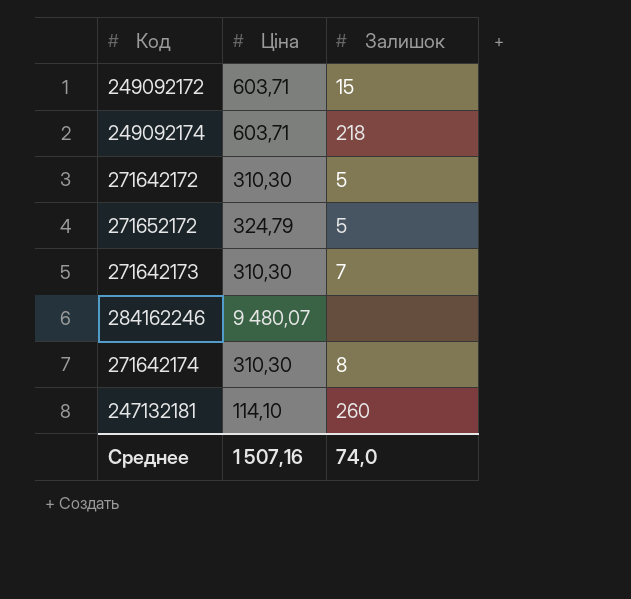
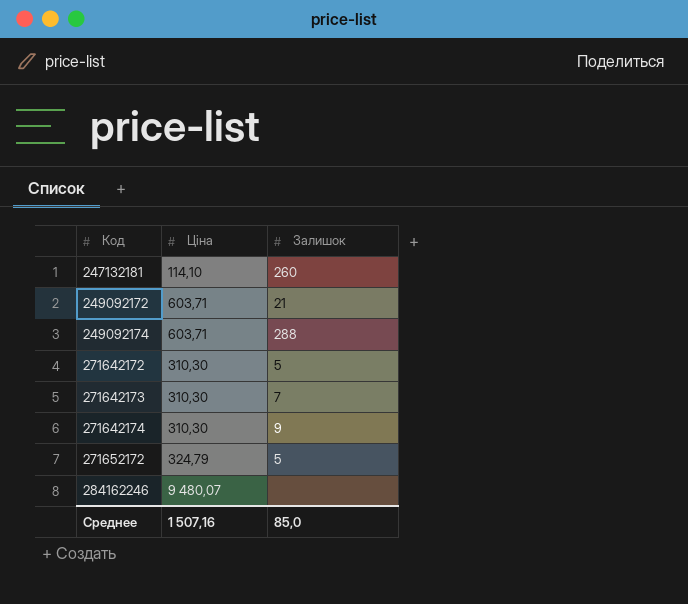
row order: none -> Код ascending
249092172 | Залишок: 15 -> 21
249092174 | Залишок: 218 -> 288
271642174 | Залишок: 8 -> 9
Среднее | Залишок: 74,0 -> 85,0

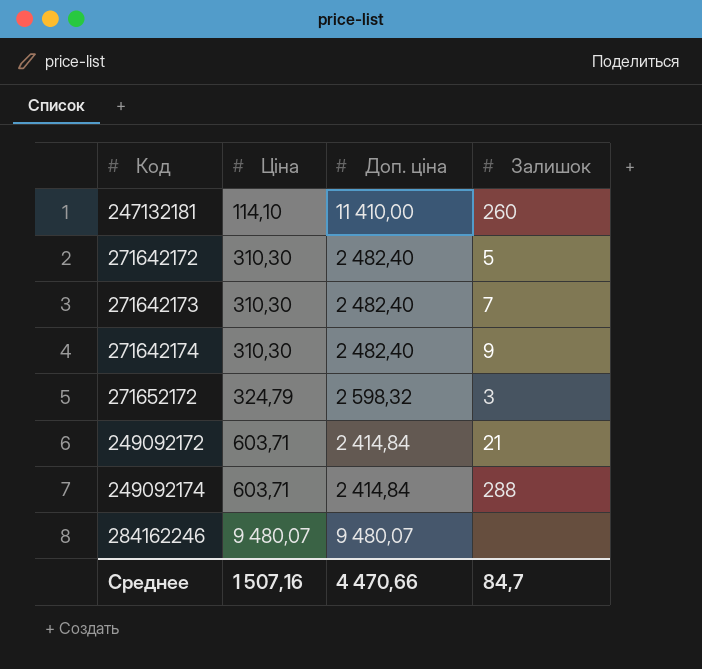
row order: Код ascending -> Ціна ascending
column Доп. ціна | position: none -> 3
271652172 | Залишок: 5 -> 3
Среднее | Залишок: 85,0 -> 84,7

